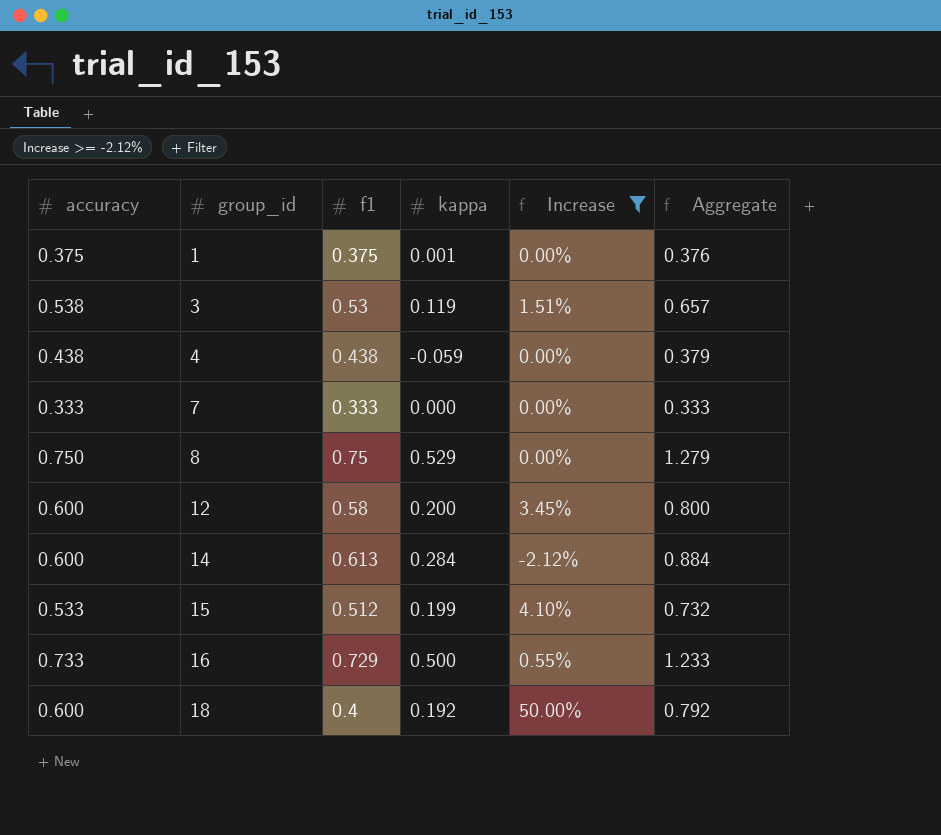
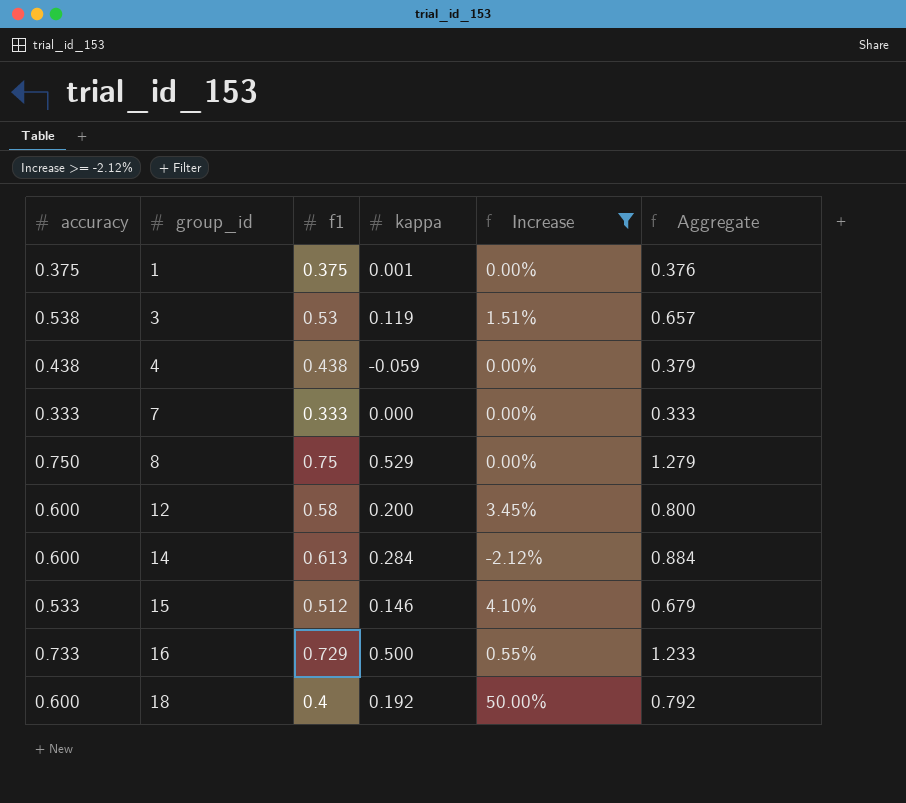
15 | kappa: 0.199 -> 0.146
15 | Aggregate: 0.732 -> 0.679

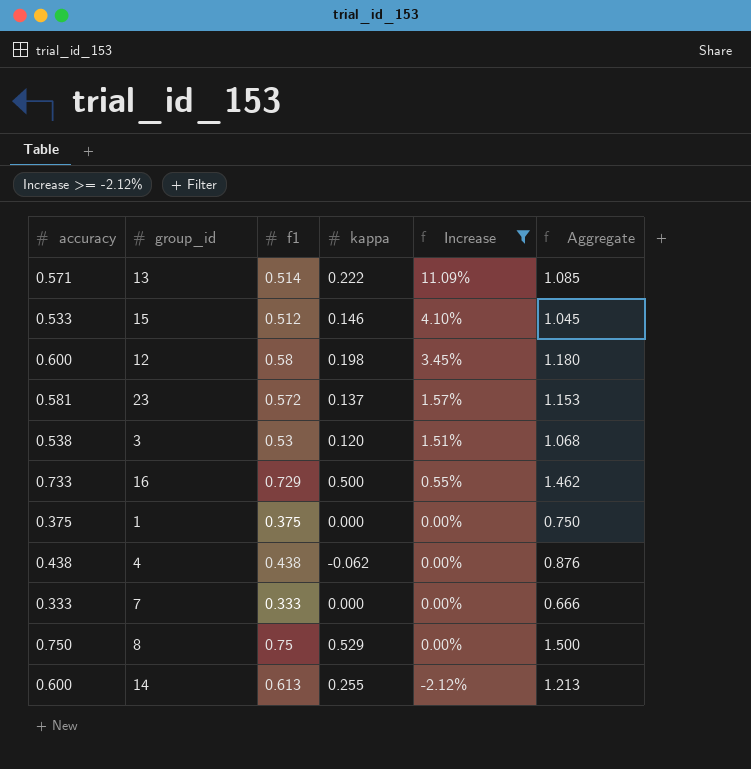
row order: group_id ascending -> Increase descending
column Aggregate | formula: [accuracy] + [kappa] -> [accuracy] + [f1]
row 18: 0.600 | 0.4 | 0.192 | 50.00% | 0.792 -> none
row 13: none -> 0.571 | 0.514 | 0.222 | 11.09% | 1.085
12 | kappa: 0.200 -> 0.198
row 23: none -> 0.581 | 0.572 | 0.137 | 1.57% | 1.153
3 | kappa: 0.119 -> 0.120
1 | kappa: 0.001 -> 0.000
4 | kappa: -0.059 -> -0.062
14 | kappa: 0.284 -> 0.255

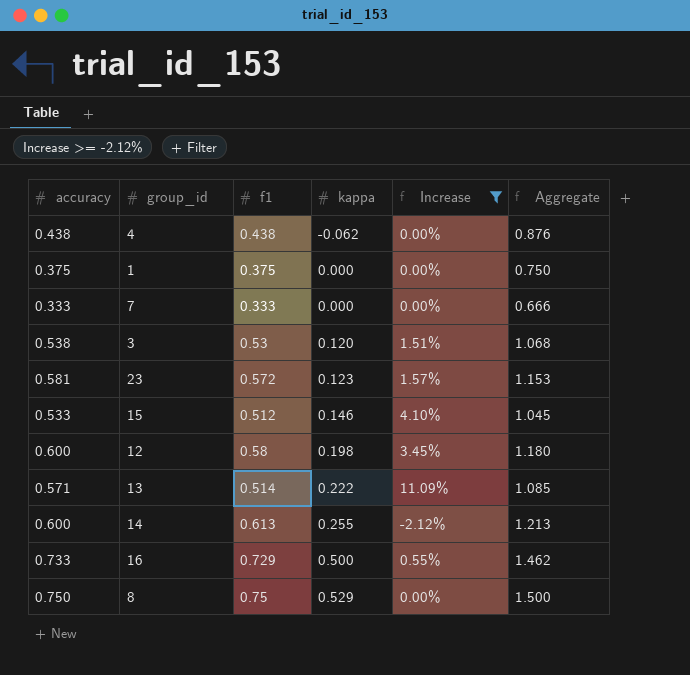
row order: Increase descending -> kappa ascending
23 | kappa: 0.137 -> 0.123

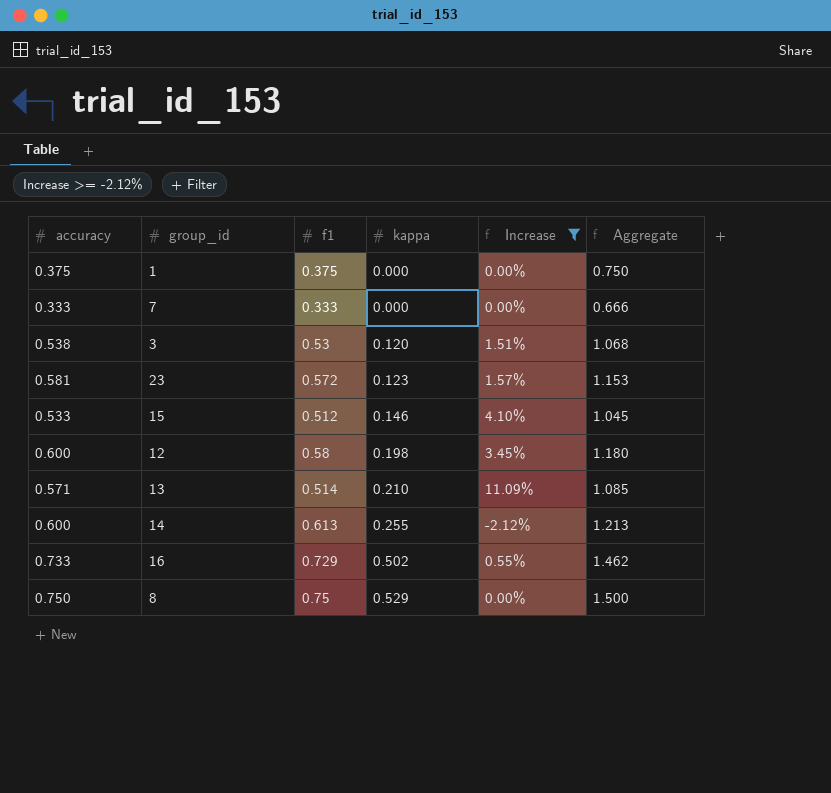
row 4: 0.438 | 0.438 | -0.062 | 0.00% | 0.876 -> none
13 | kappa: 0.222 -> 0.210
16 | kappa: 0.500 -> 0.502

